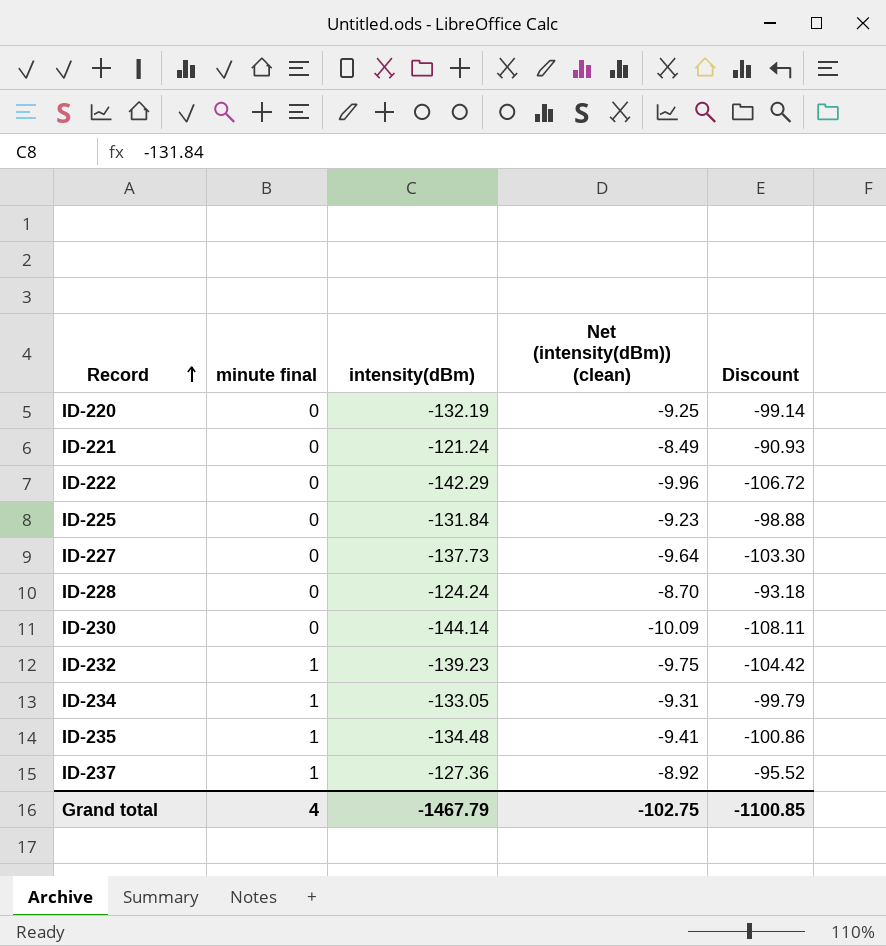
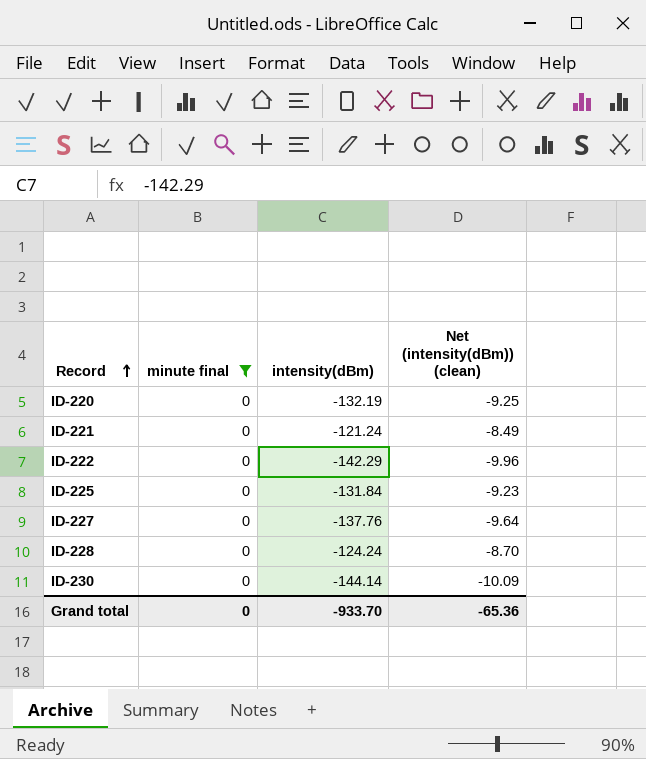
filter: none -> minute final = 0
column Discount | formula: [intensity(dBm)] * 0.75 -> none
ID-227 | intensity(dBm): -137.73 -> -137.76
Grand total | minute final: 4 -> 0
Grand total | intensity(dBm): -1467.79 -> -933.70
Grand total | Net (intensity(dBm)) (clean): -102.75 -> -65.36

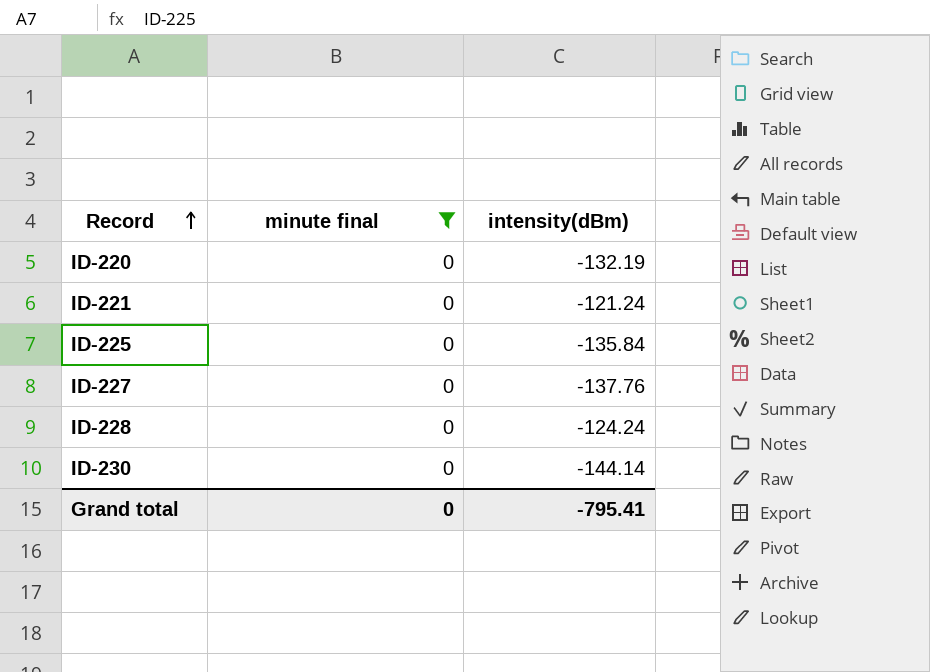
column Net (intensity(dBm)) (clean) | formula: [intensity(dBm)] * 0.07 -> none
row ID-222: 0 | -142.29 | -9.96 -> none
ID-225 | intensity(dBm): -131.84 -> -135.84
Grand total | intensity(dBm): -933.70 -> -795.41

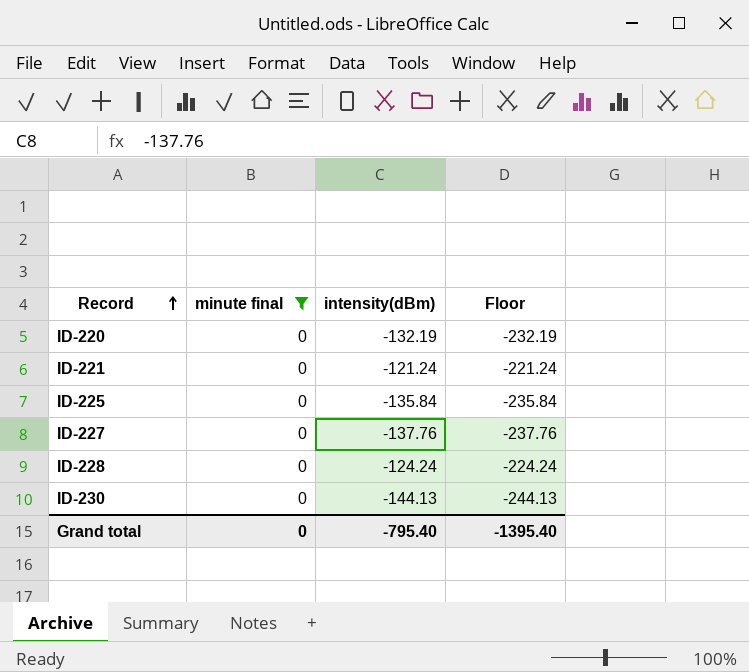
column Floor | formula: none -> [intensity(dBm)] - 100
ID-230 | intensity(dBm): -144.14 -> -144.13
Grand total | intensity(dBm): -795.41 -> -795.40

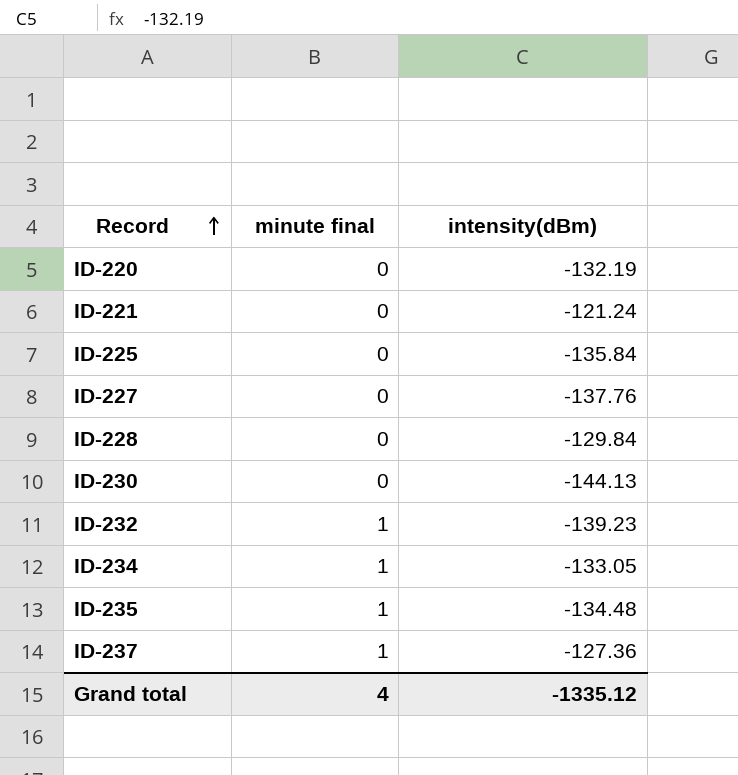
filter: minute final = 0 -> none
column Floor | formula: [intensity(dBm)] - 100 -> none
ID-228 | intensity(dBm): -124.24 -> -129.84
Grand total | minute final: 0 -> 4
Grand total | intensity(dBm): -795.40 -> -1335.12

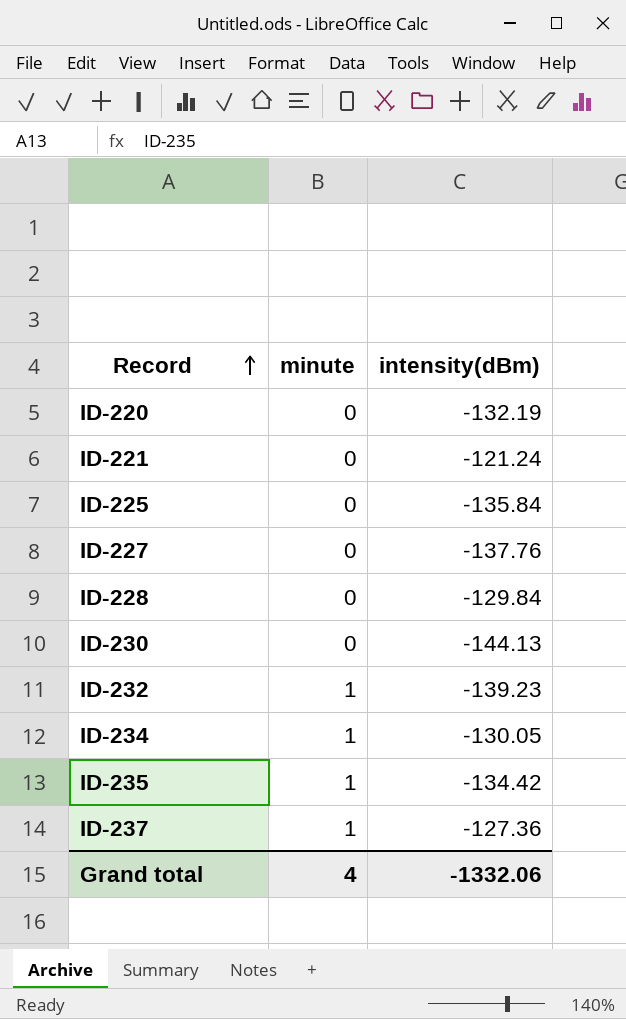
column name: minute final -> minute
ID-234 | intensity(dBm): -133.05 -> -130.05
ID-235 | intensity(dBm): -134.48 -> -134.42
Grand total | intensity(dBm): -1335.12 -> -1332.06

